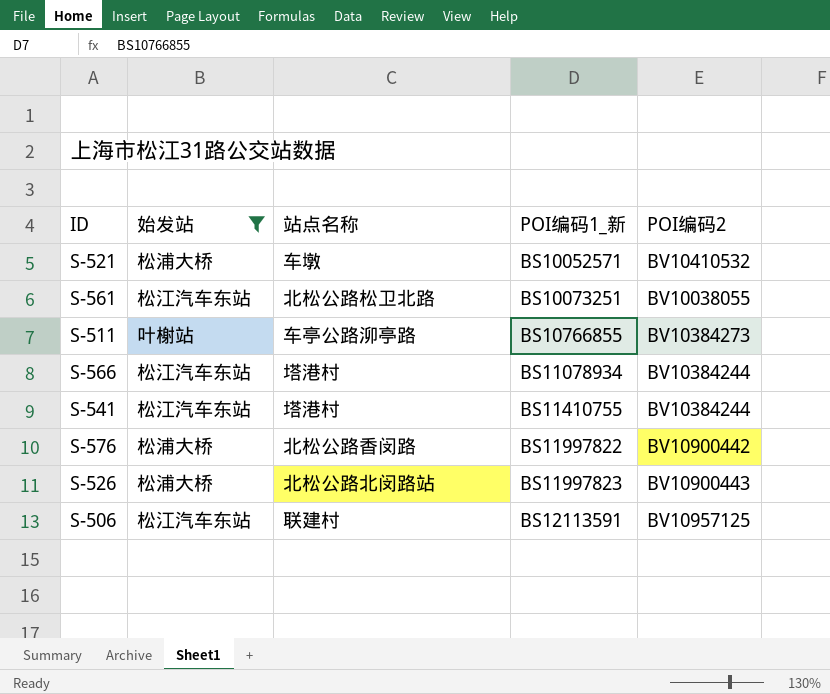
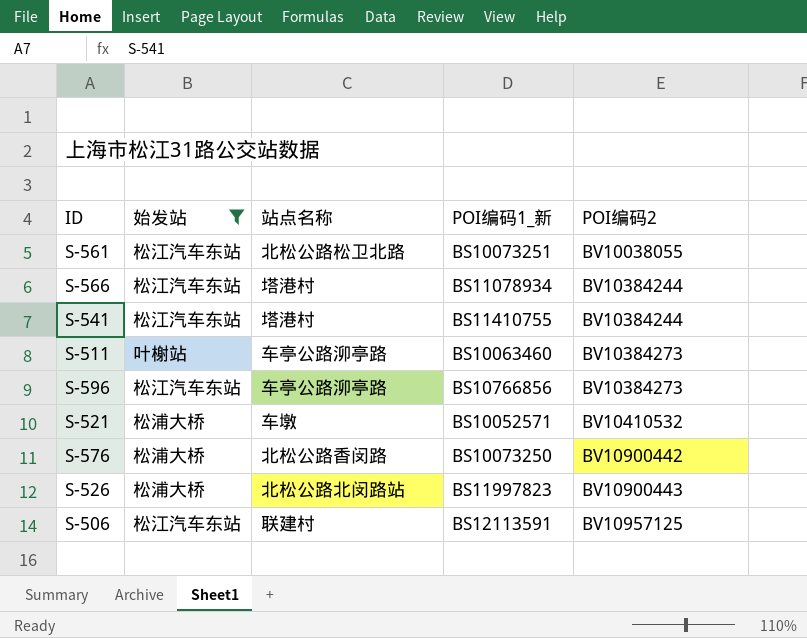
row order: POI编码1_新 ascending -> POI编码2 ascending
S-511 | POI编码1_新: BS10766855 -> BS10063460
row S-596: none -> 松江汽车东站 | 车亭公路泖亭路 | BS10766856 | BV10384273
S-576 | POI编码1_新: BS11997822 -> BS10073250

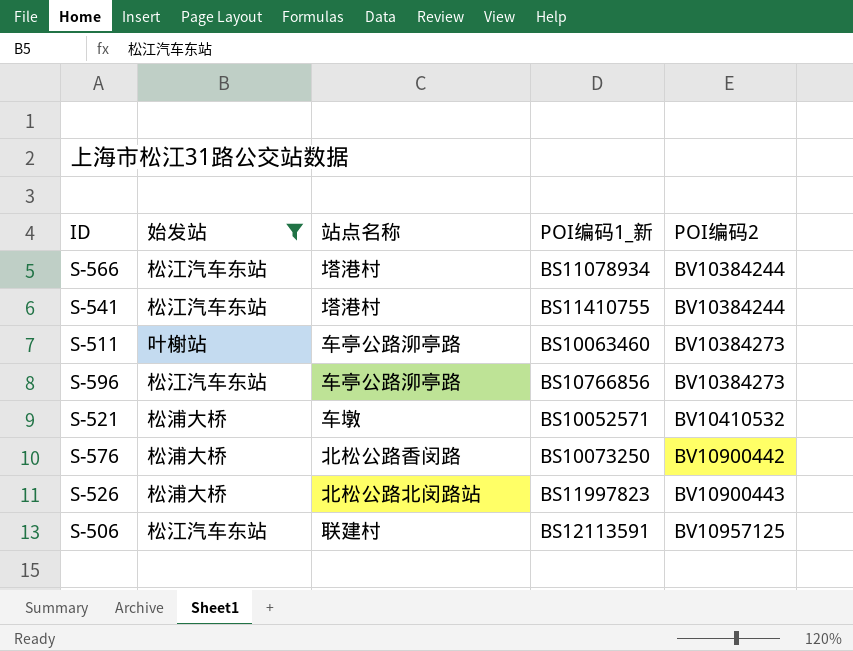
row S-561: 松江汽车东站 | 北松公路松卫北路 | BS10073251 | BV10038055 -> none

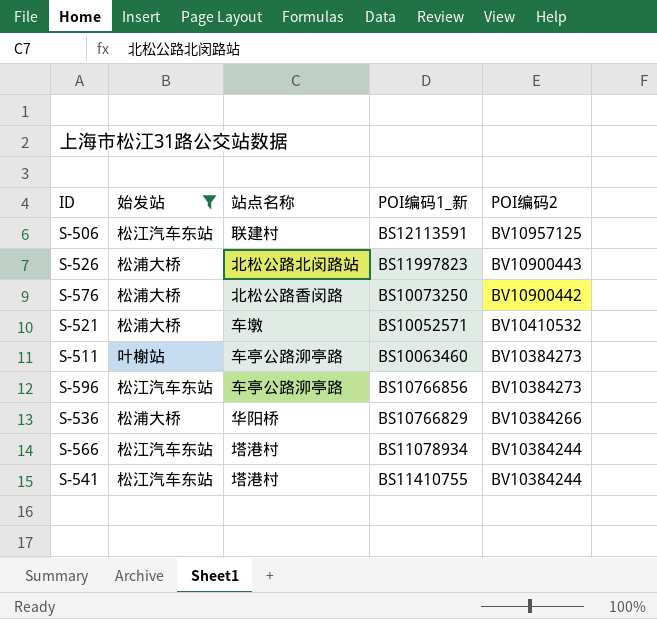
row order: POI编码2 ascending -> POI编码2 descending
row S-536: none -> 松浦大桥 | 华阳桥 | BS10766829 | BV10384266

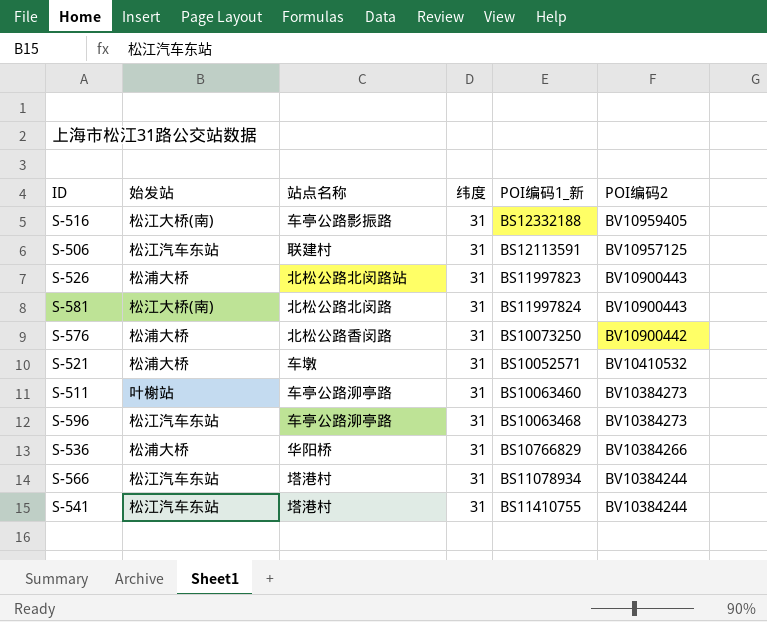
filter: 始发站 != 松江大桥(南) -> none
column 纬度 | position: none -> 4
S-596 | POI编码1_新: BS10766856 -> BS10063468

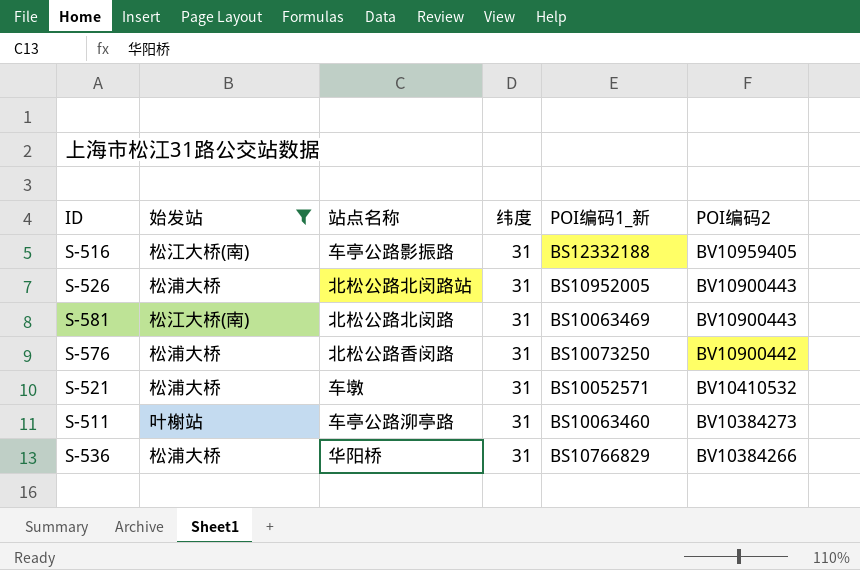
filter: none -> 始发站 != 松江汽车东站
S-526 | POI编码1_新: BS11997823 -> BS10952005
S-581 | POI编码1_新: BS11997824 -> BS10063469

